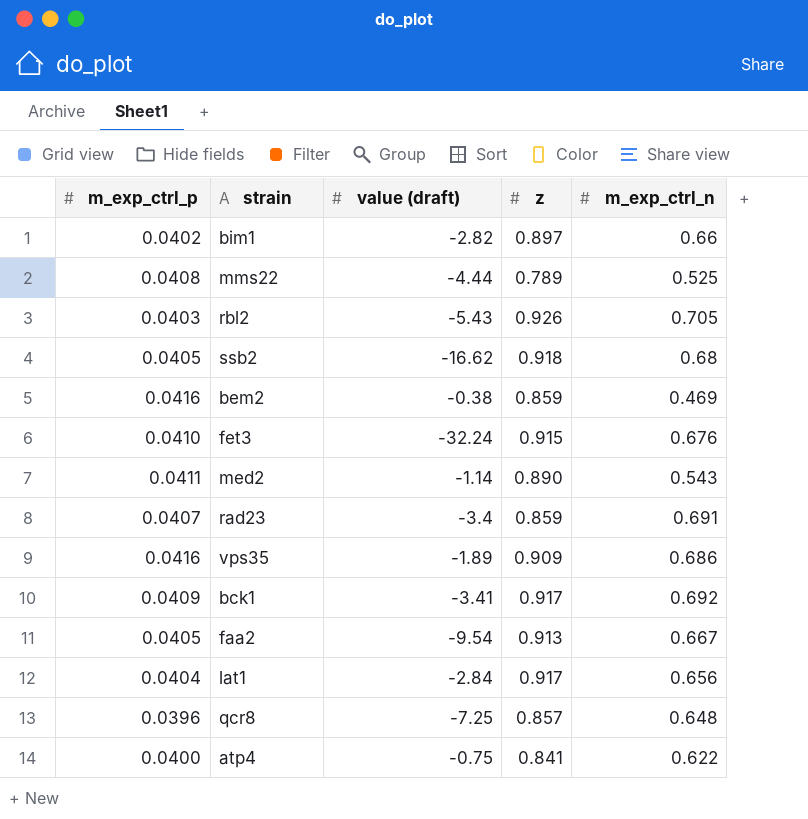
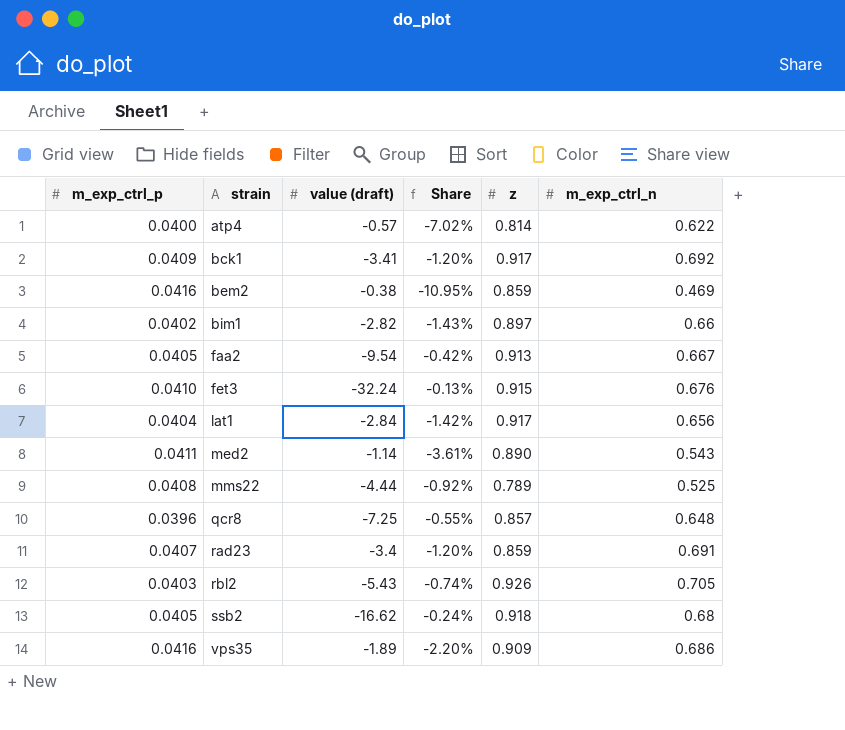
row order: none -> strain ascending
column Share | formula: none -> [m_exp_ctrl_p] / [value (draft)]
atp4 | value (draft): -0.75 -> -0.57
atp4 | z: 0.841 -> 0.814

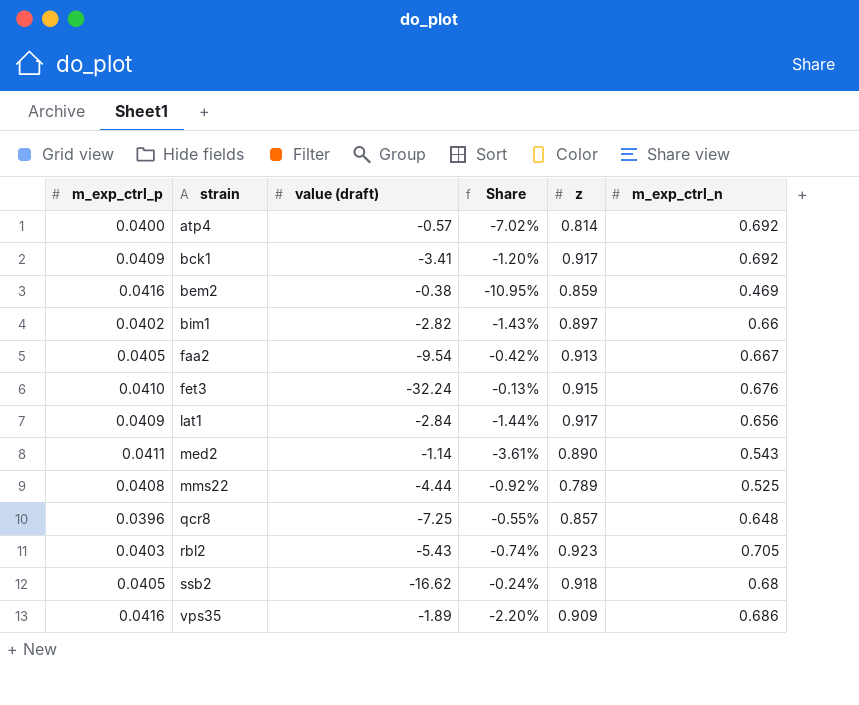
row rad23: 0.0407 | -3.4 | -1.20% | 0.859 | 0.691 -> none
atp4 | m_exp_ctrl_n: 0.622 -> 0.692
lat1 | m_exp_ctrl_p: 0.0404 -> 0.0409
lat1 | Share: -1.42% -> -1.44%
rbl2 | z: 0.926 -> 0.923

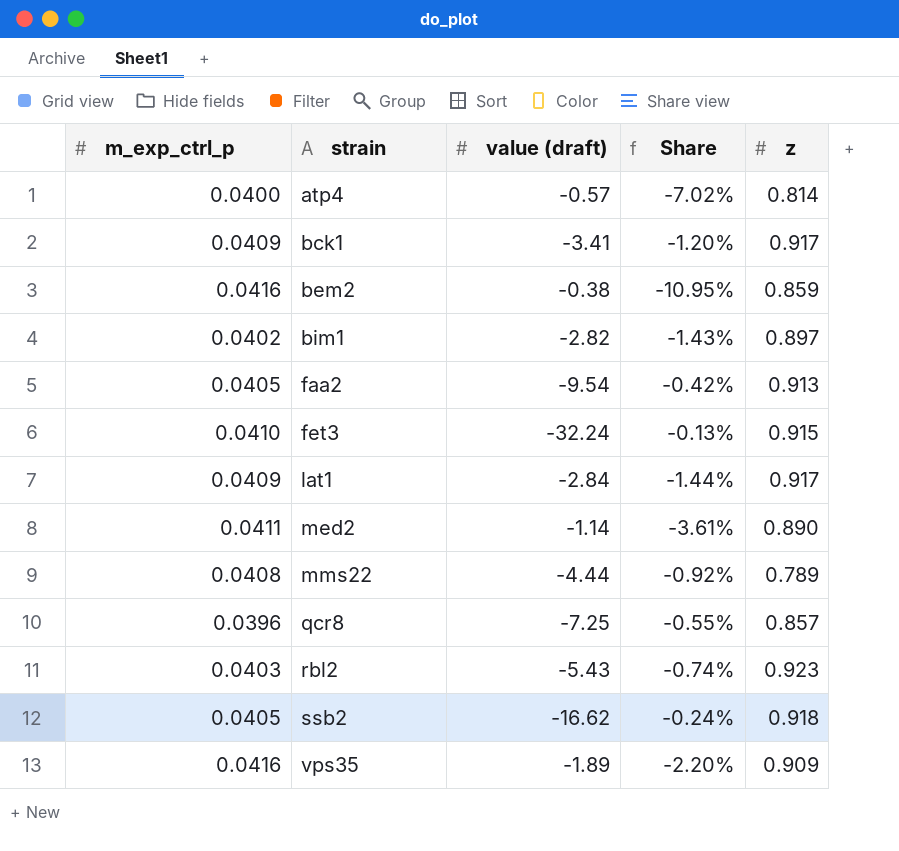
column m_exp_ctrl_n | position: 6 -> none

